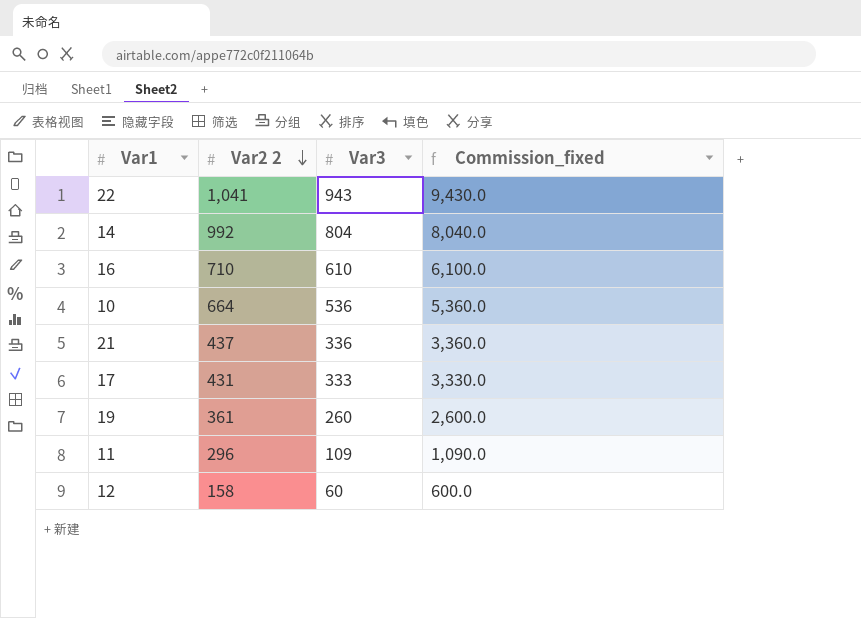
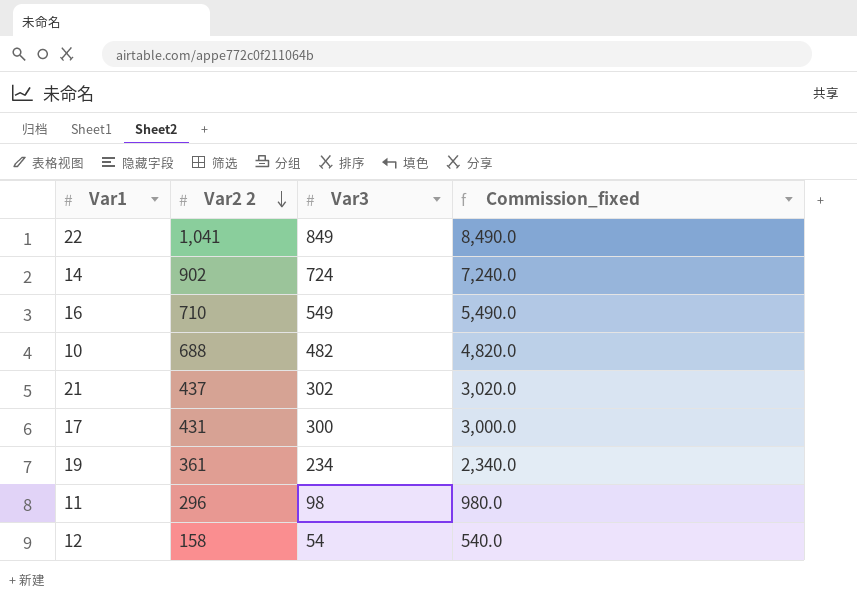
22 | Var3: 943 -> 849
22 | Commission_fixed: 9,430.0 -> 8,490.0
14 | Var2 2: 992 -> 902
14 | Var3: 804 -> 724
14 | Commission_fixed: 8,040.0 -> 7,240.0
16 | Var3: 610 -> 549
16 | Commission_fixed: 6,100.0 -> 5,490.0
10 | Var2 2: 664 -> 688
10 | Var3: 536 -> 482
10 | Commission_fixed: 5,360.0 -> 4,820.0
21 | Var3: 336 -> 302
21 | Commission_fixed: 3,360.0 -> 3,020.0
17 | Var3: 333 -> 300
17 | Commission_fixed: 3,330.0 -> 3,000.0
19 | Var3: 260 -> 234
19 | Commission_fixed: 2,600.0 -> 2,340.0
11 | Var3: 109 -> 98
11 | Commission_fixed: 1,090.0 -> 980.0
12 | Var3: 60 -> 54
12 | Commission_fixed: 600.0 -> 540.0

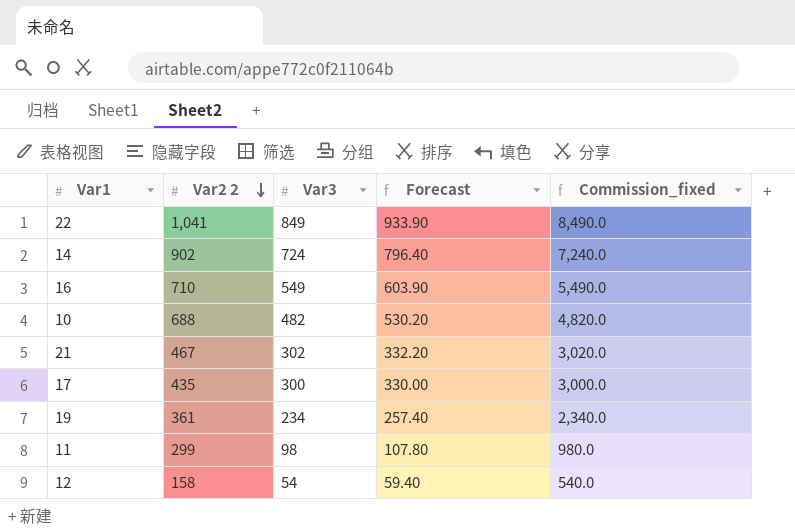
column Forecast | formula: none -> [Var3] * 1.1
21 | Var2 2: 437 -> 467
17 | Var2 2: 431 -> 435
11 | Var2 2: 296 -> 299

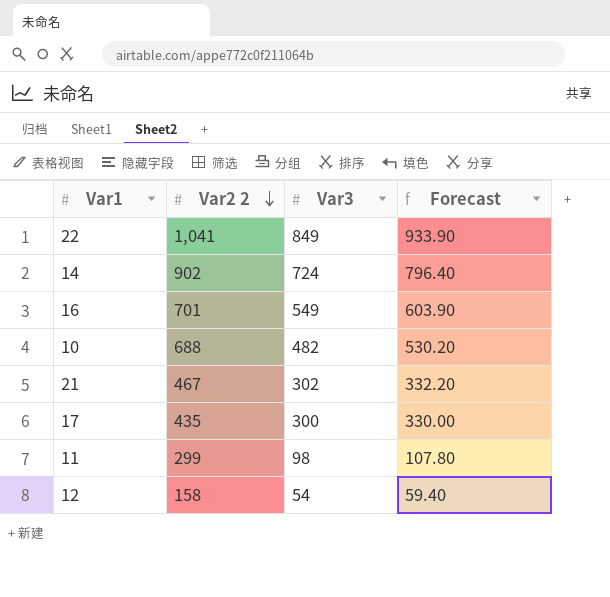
column Commission_fixed | formula: [Var3] * 10 -> none
row 19: 361 | 234 | 257.40 | 2,340.0 -> none
16 | Var2 2: 710 -> 701

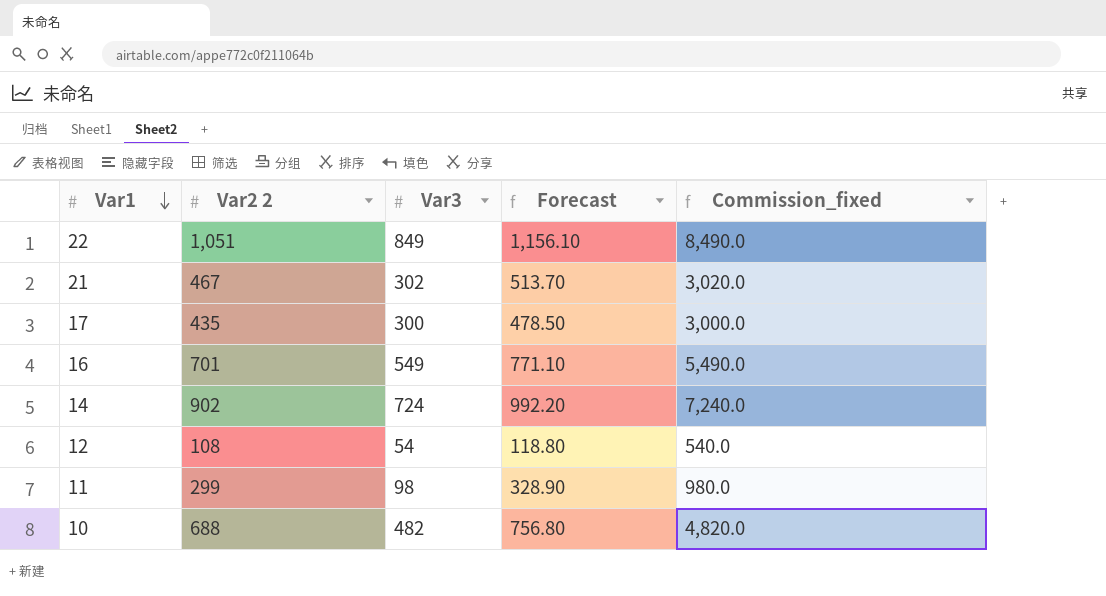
row order: Var2 2 descending -> Var1 descending
column Forecast | formula: [Var3] * 1.1 -> [Var2 2] * 1.1
column Commission_fixed | formula: none -> [Var3] * 10
22 | Var2 2: 1,041 -> 1,051
12 | Var2 2: 158 -> 108

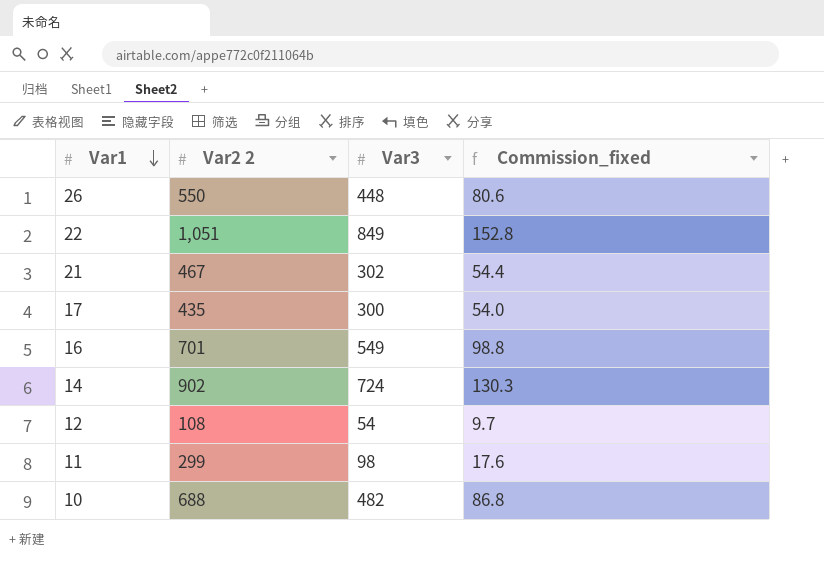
column Forecast | formula: [Var2 2] * 1.1 -> none
column Commission_fixed | formula: [Var3] * 10 -> [Var3] * 0.18
row 26: none -> 550 | 448 | 80.6

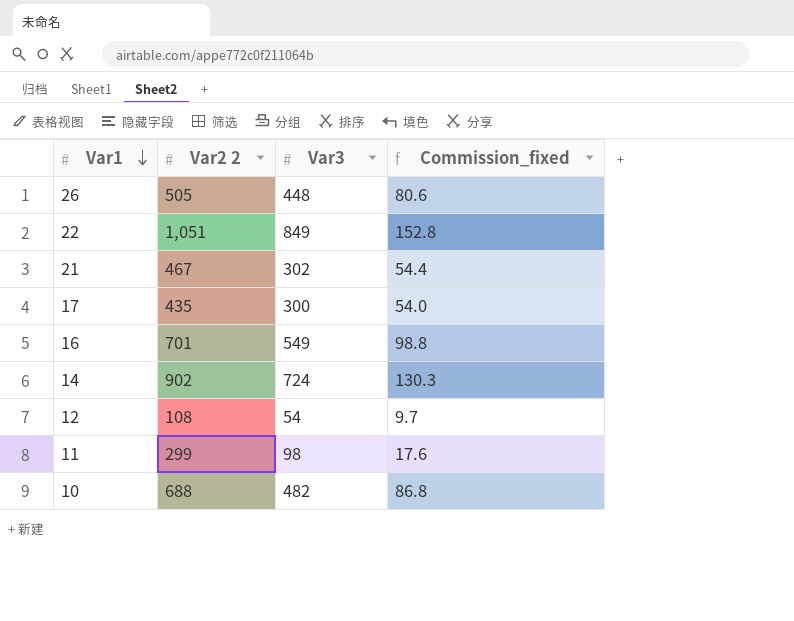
26 | Var2 2: 550 -> 505

